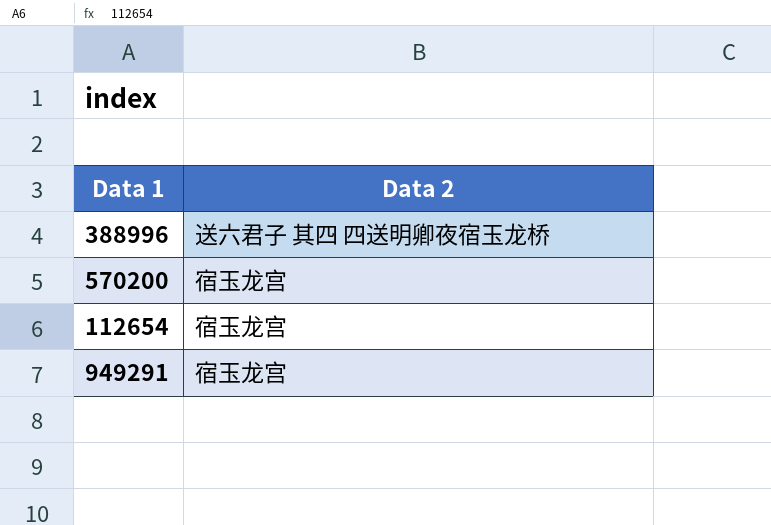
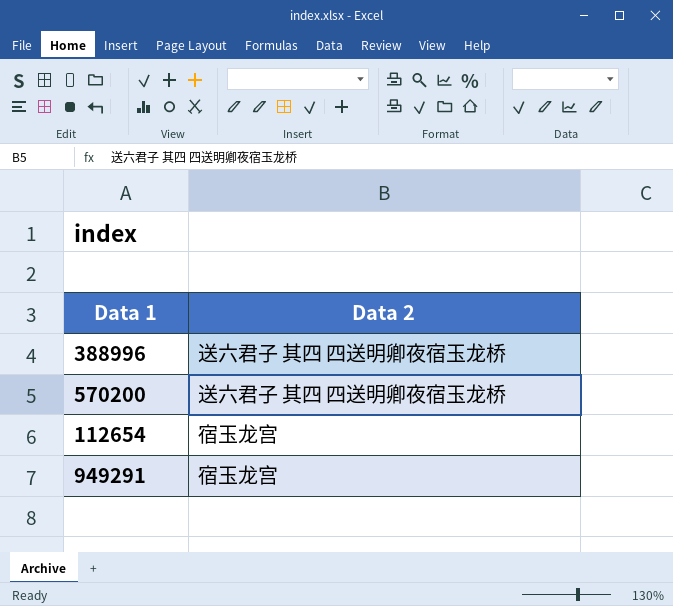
570200 | Data 2: 宿玉龙宫 -> 送六君子 其四 四送明卿夜宿玉龙桥

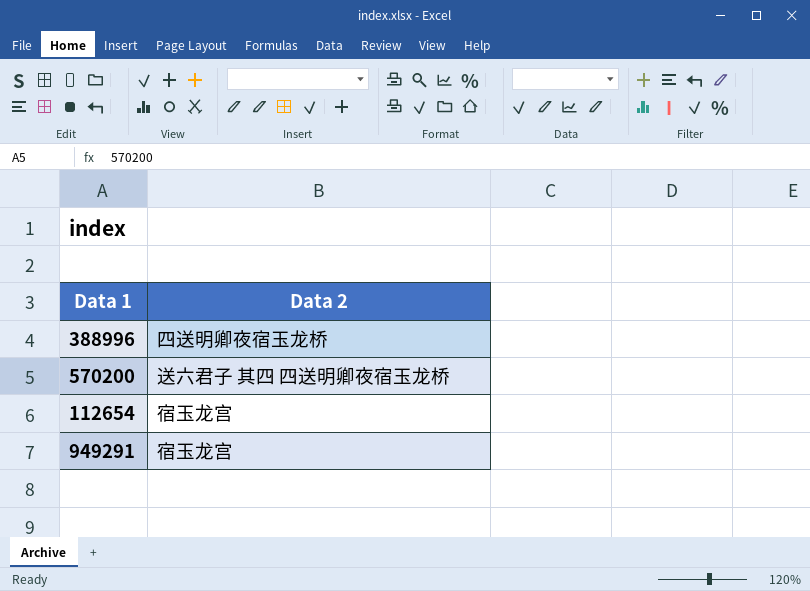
388996 | Data 2: 送六君子 其四 四送明卿夜宿玉龙桥 -> 四送明卿夜宿玉龙桥

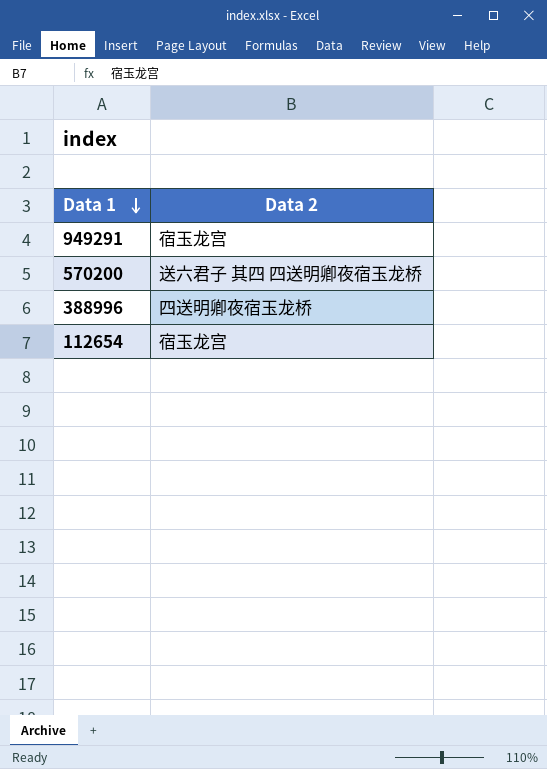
row order: none -> Data 1 descending

